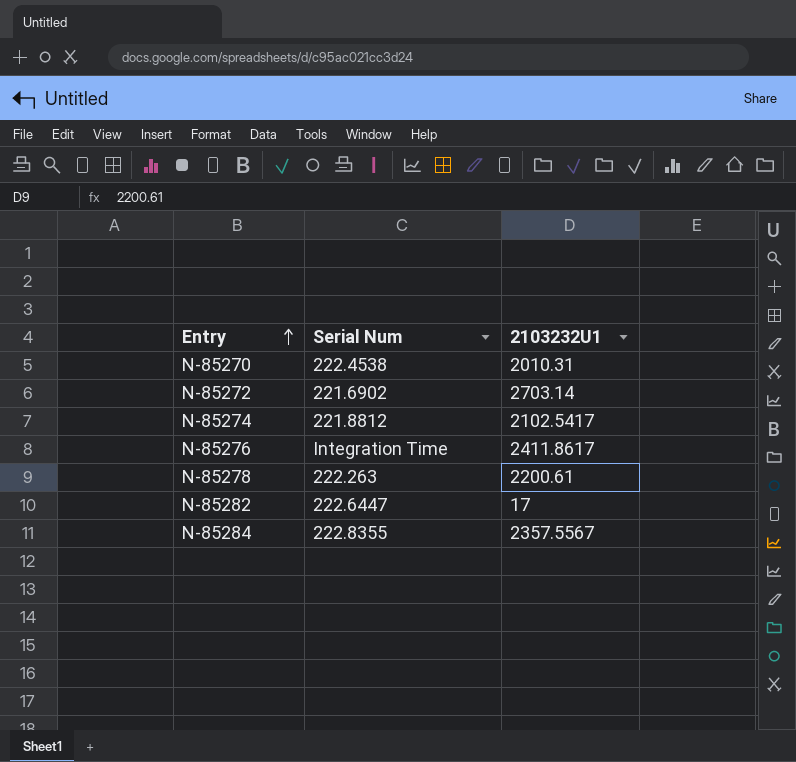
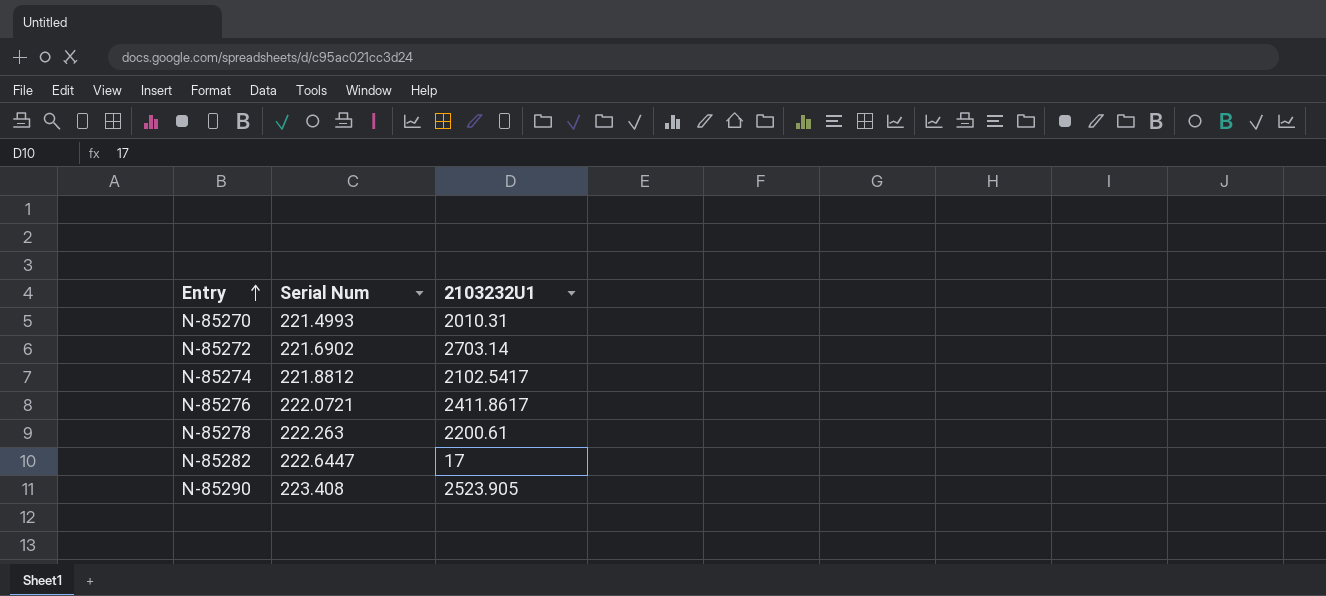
row N-85284: 222.8355 | 2357.5567 -> none
N-85270 | Serial Num: 222.4538 -> 221.4993
N-85276 | Serial Num: Integration Time -> 222.0721
row N-85290: none -> 223.408 | 2523.905

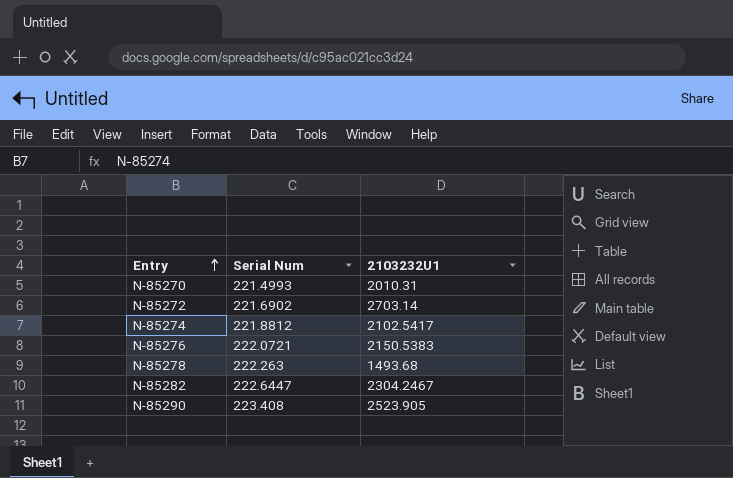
N-85276 | 2103232U1: 2411.8617 -> 2150.5383
N-85278 | 2103232U1: 2200.61 -> 1493.68
N-85282 | 2103232U1: 17 -> 2304.2467

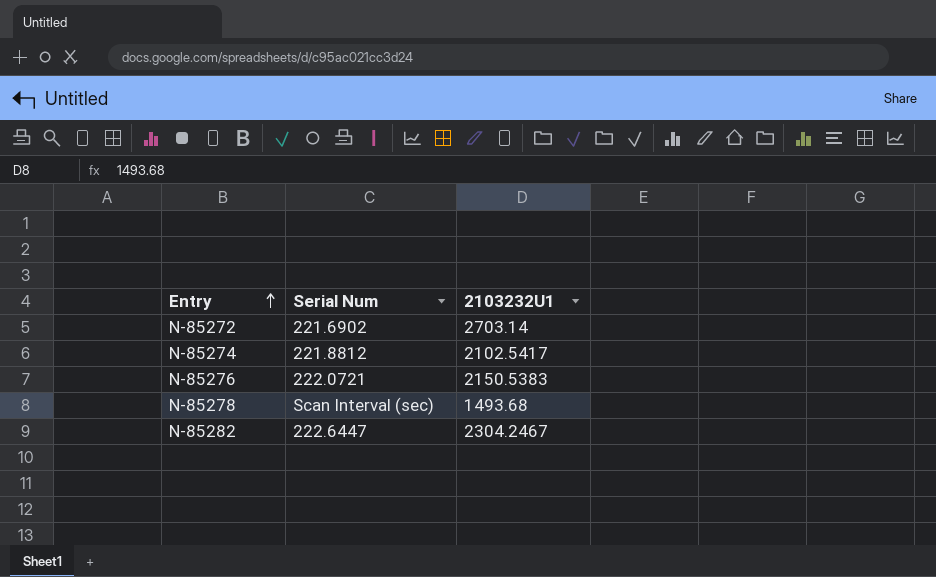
row N-85270: 221.4993 | 2010.31 -> none
row N-85290: 223.408 | 2523.905 -> none
N-85278 | Serial Num: 222.263 -> Scan Interval (sec)

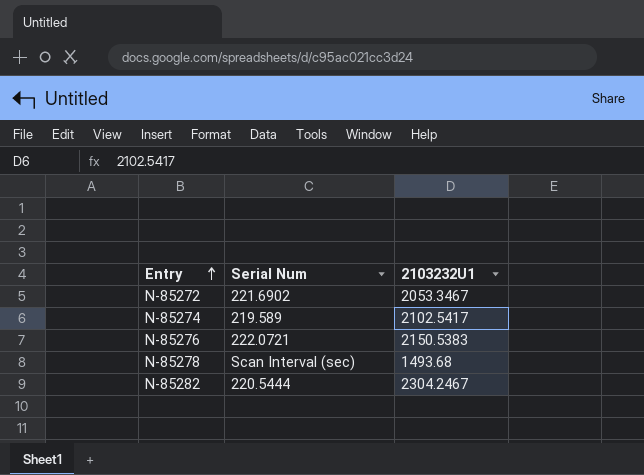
N-85272 | 2103232U1: 2703.14 -> 2053.3467
N-85274 | Serial Num: 221.8812 -> 219.589
N-85282 | Serial Num: 222.6447 -> 220.5444

